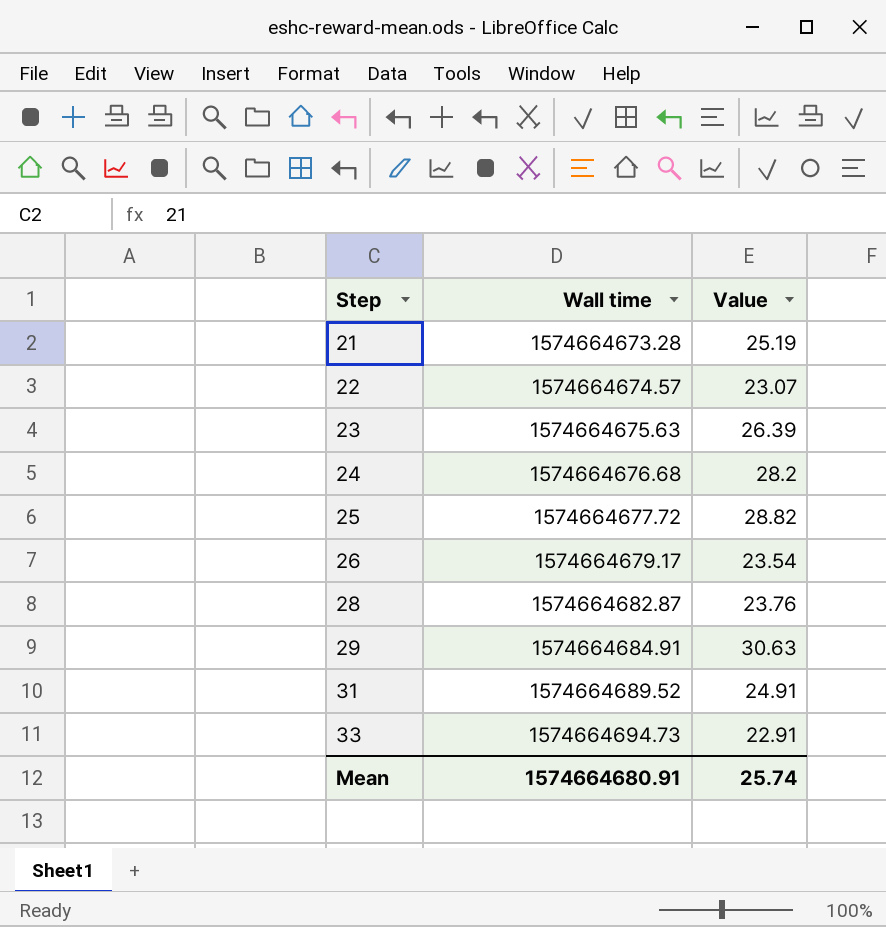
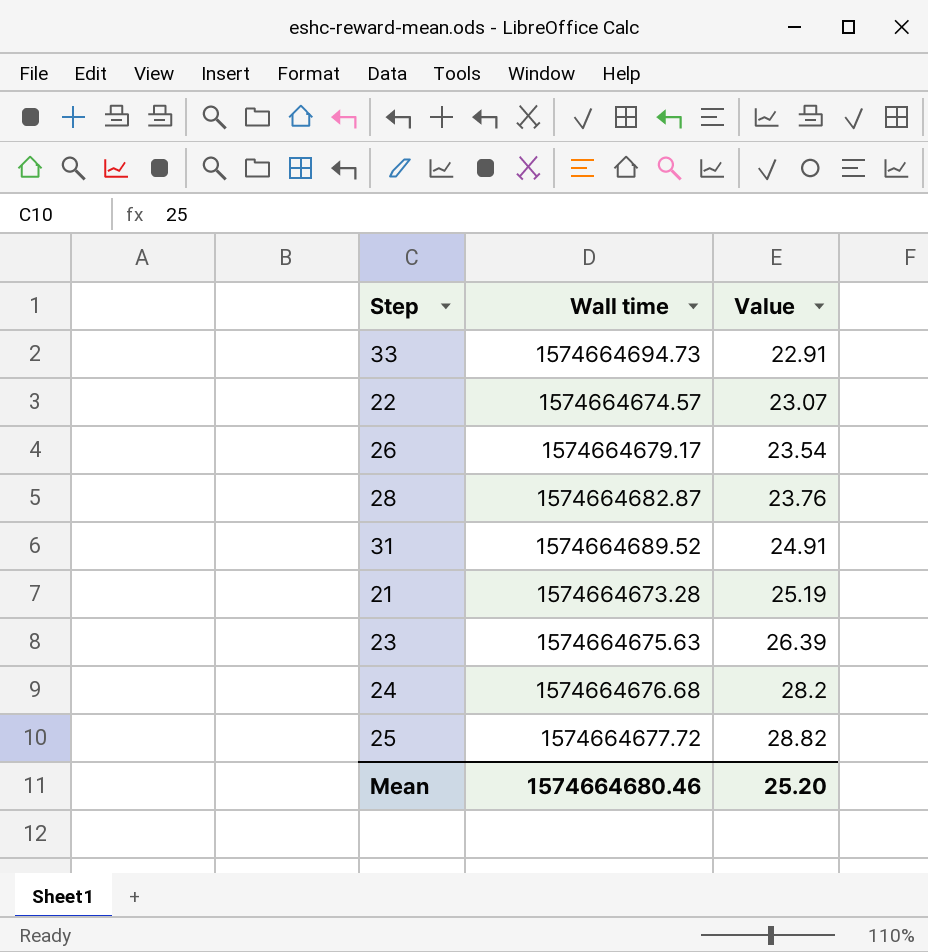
row order: Step ascending -> Value ascending
row 29: 1574664684.91 | 30.63 -> none
Mean | Wall time: 1574664680.91 -> 1574664680.46
Mean | Value: 25.74 -> 25.20

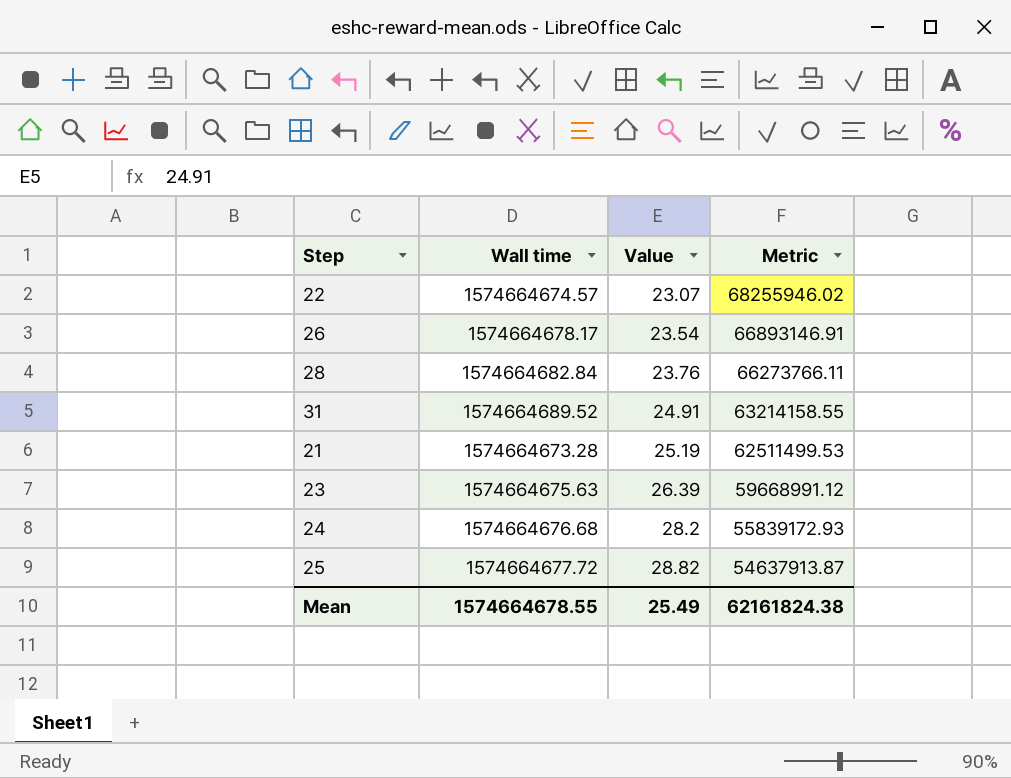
column Metric | formula: none -> [Wall time] / [Value]
row 33: 1574664694.73 | 22.91 -> none
26 | Wall time: 1574664679.17 -> 1574664678.17
28 | Wall time: 1574664682.87 -> 1574664682.84
Mean | Wall time: 1574664680.46 -> 1574664678.55
Mean | Value: 25.20 -> 25.49

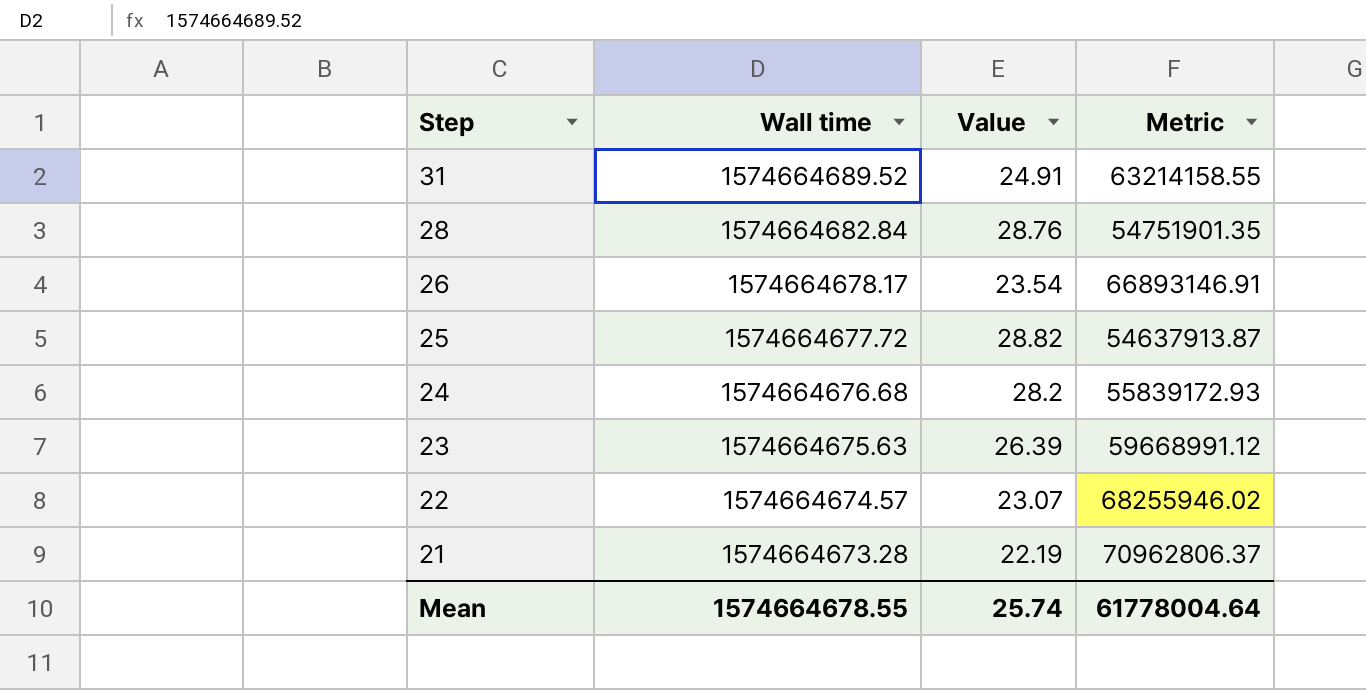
row order: Value ascending -> Step descending
28 | Value: 23.76 -> 28.76
28 | Metric: 66273766.11 -> 54751901.35
21 | Value: 25.19 -> 22.19
21 | Metric: 62511499.53 -> 70962806.37
Mean | Value: 25.49 -> 25.74
Mean | Metric: 62161824.38 -> 61778004.64

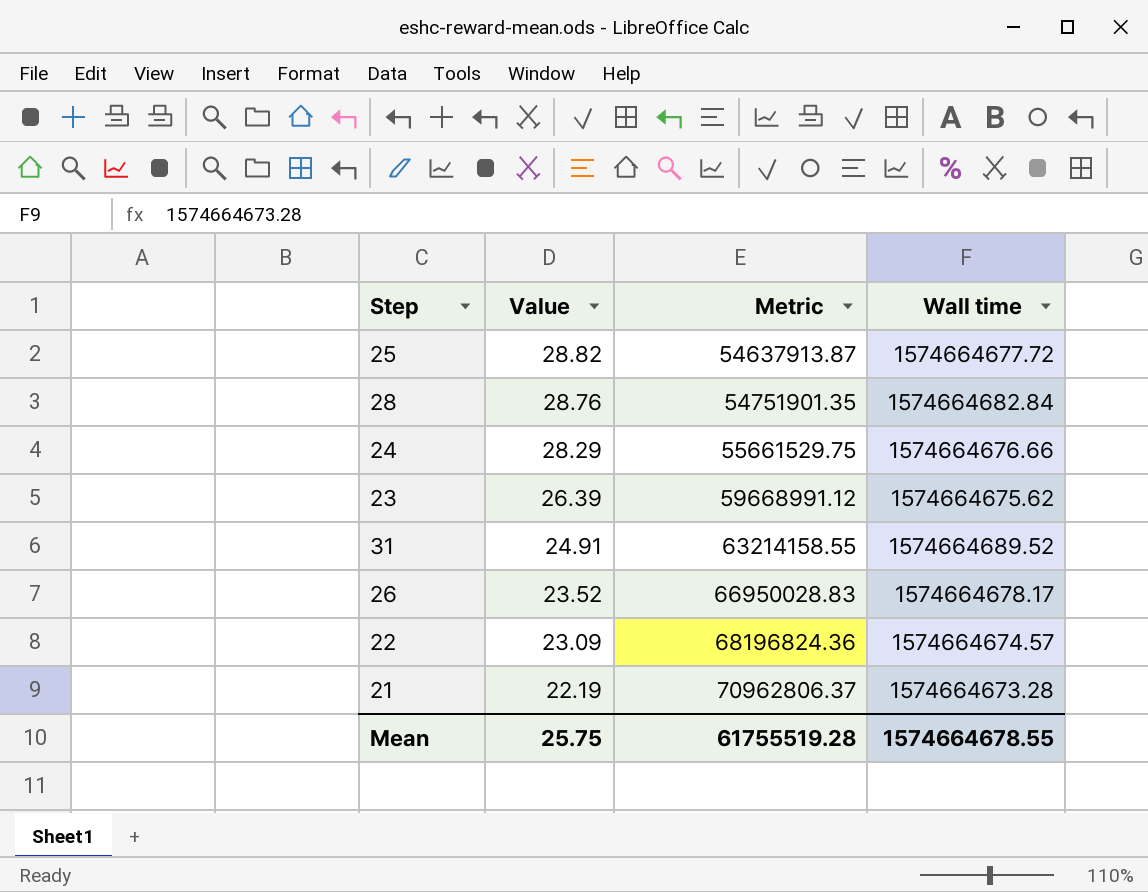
row order: Step descending -> Value descending
column Wall time | position: 2 -> 4
24 | Value: 28.2 -> 28.29
24 | Metric: 55839172.93 -> 55661529.75
24 | Wall time: 1574664676.68 -> 1574664676.66
23 | Wall time: 1574664675.63 -> 1574664675.62
26 | Value: 23.54 -> 23.52
26 | Metric: 66893146.91 -> 66950028.83
22 | Value: 23.07 -> 23.09
22 | Metric: 68255946.02 -> 68196824.36
Mean | Value: 25.74 -> 25.75
Mean | Metric: 61778004.64 -> 61755519.28

